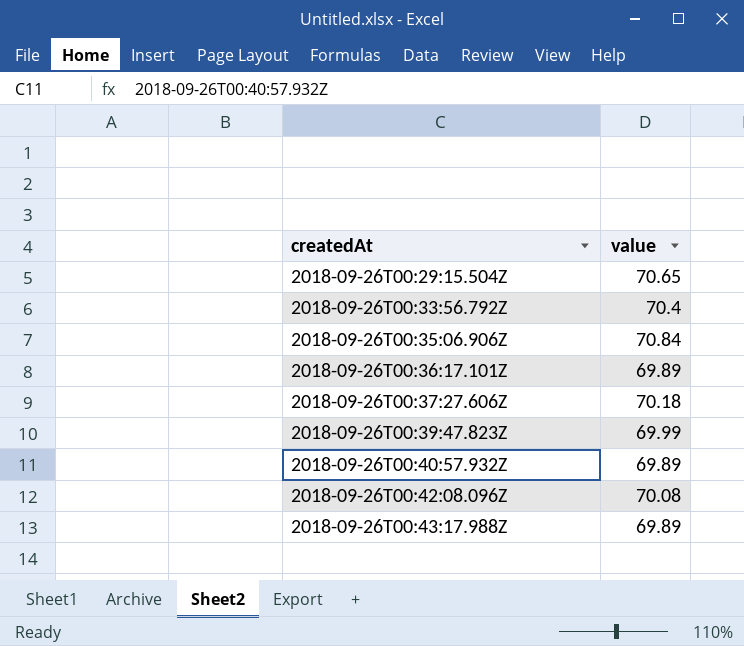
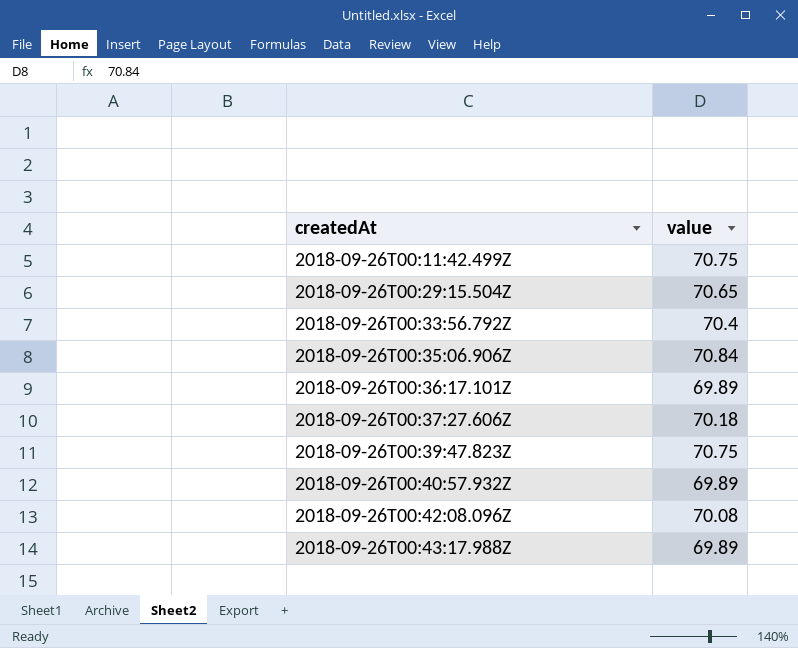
row 2018-09-26T00:11:42.499Z: none -> 70.75
2018-09-26T00:39:47.823Z | value: 69.99 -> 70.75

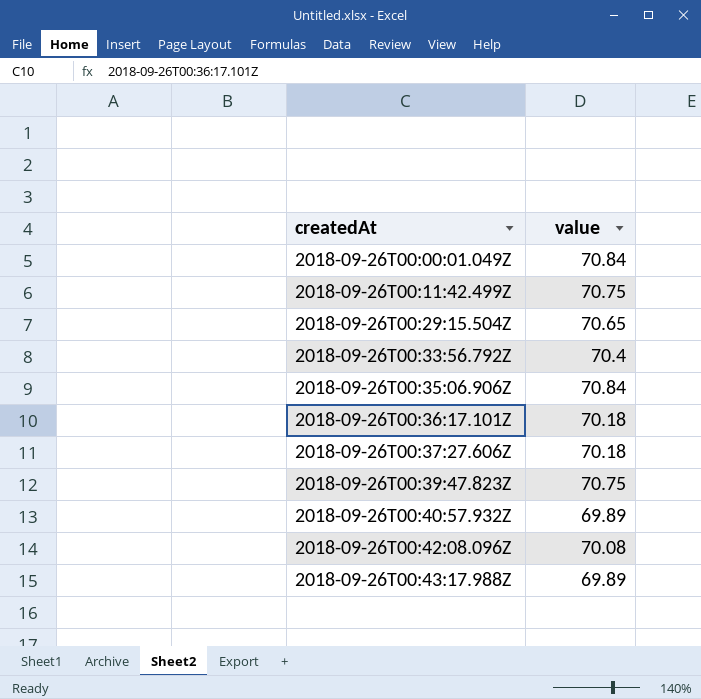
row 2018-09-26T00:00:01.049Z: none -> 70.84
2018-09-26T00:36:17.101Z | value: 69.89 -> 70.18

